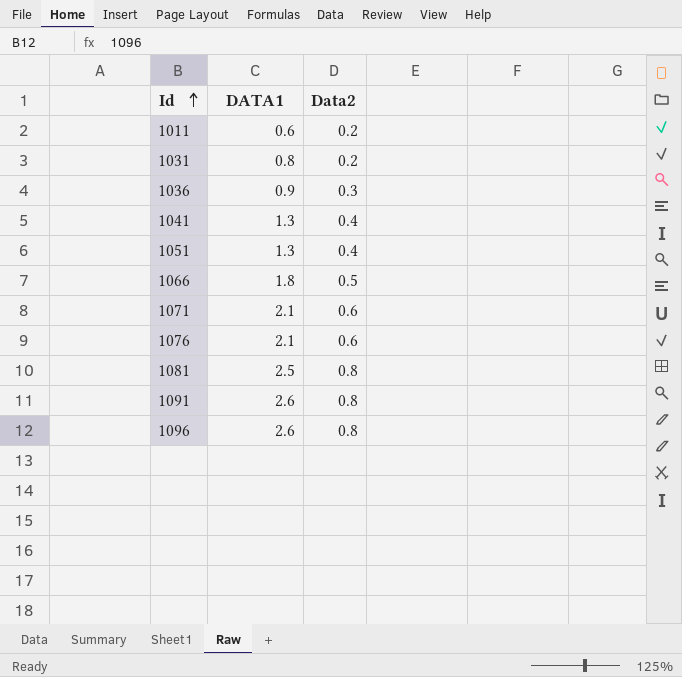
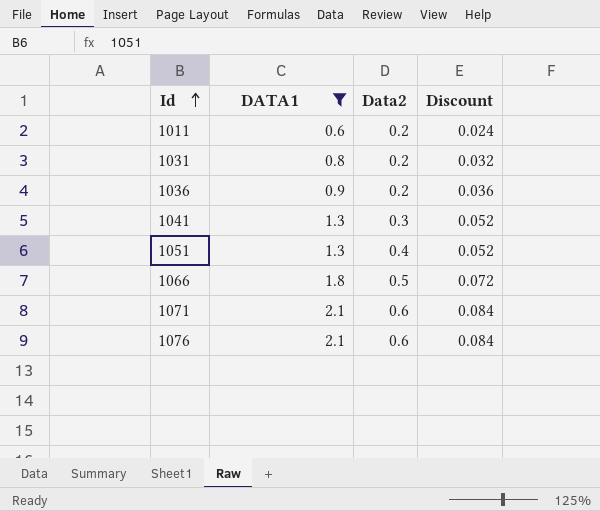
filter: none -> DATA1 <= 2.1
column Discount | formula: none -> [DATA1] * 0.04
1036 | Data2: 0.3 -> 0.2
1041 | Data2: 0.4 -> 0.3

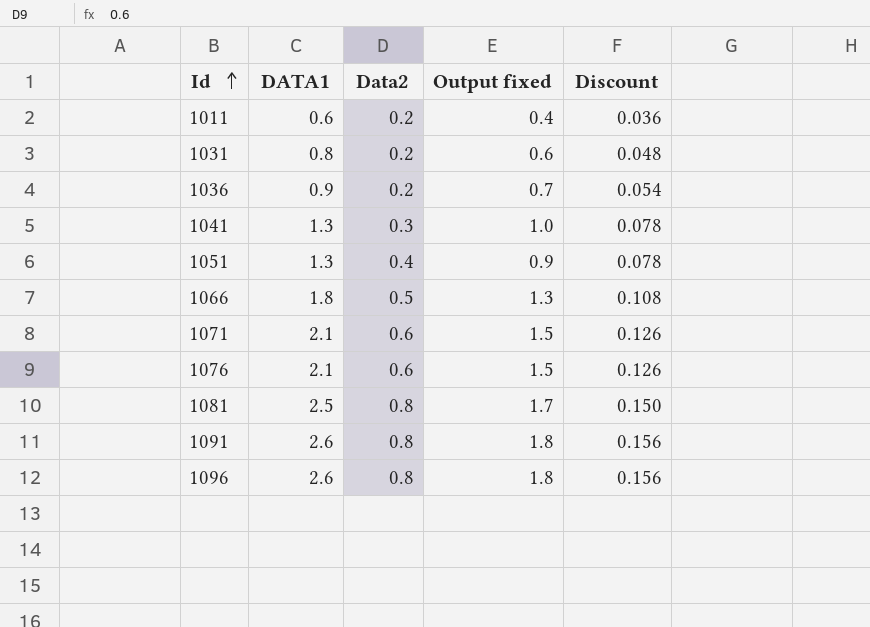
filter: DATA1 <= 2.1 -> none
column Output fixed | formula: none -> [DATA1] - [Data2]
column Discount | formula: [DATA1] * 0.04 -> [DATA1] * 0.06

